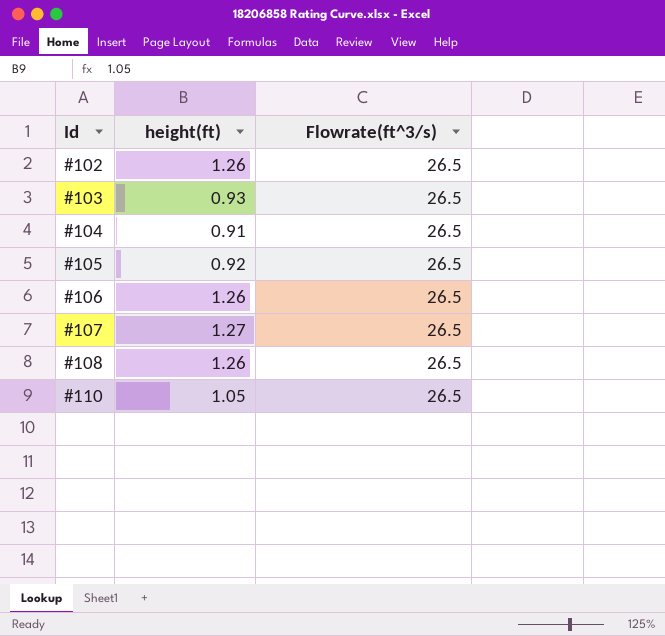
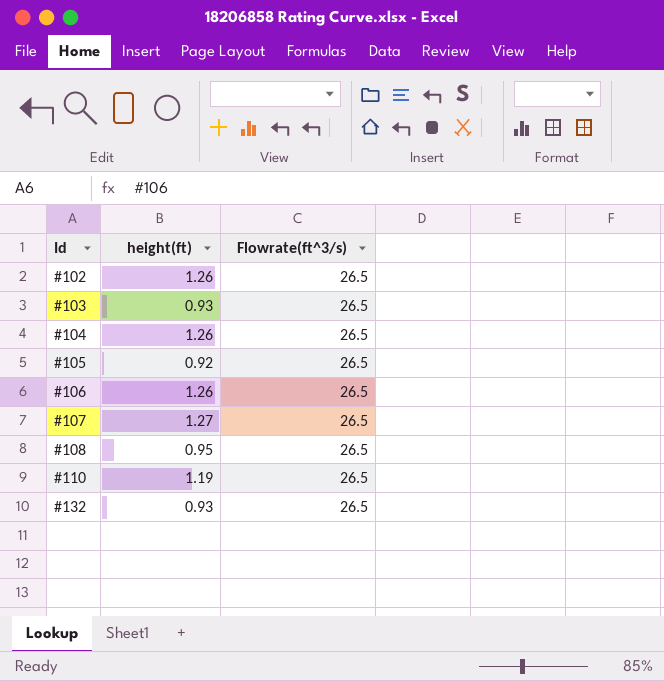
#104 | height(ft): 0.91 -> 1.26
#108 | height(ft): 1.26 -> 0.95
#110 | height(ft): 1.05 -> 1.19
row #132: none -> 0.93 | 26.5

